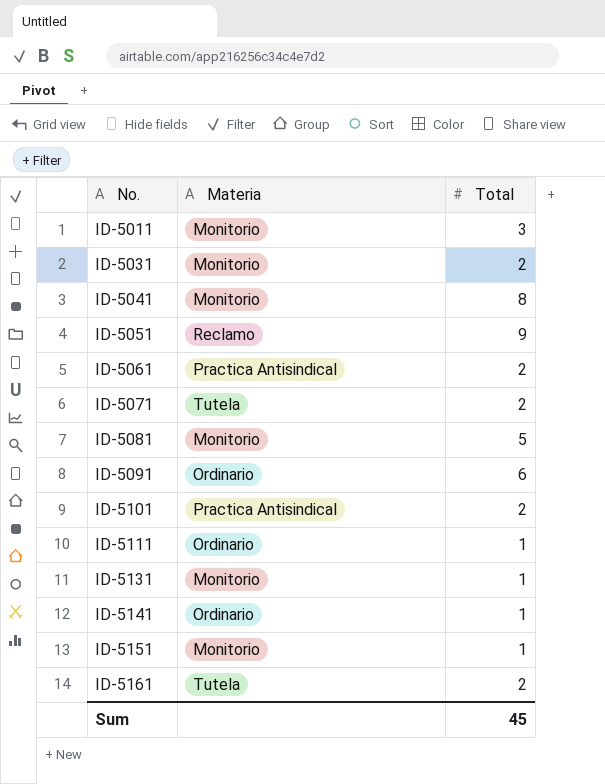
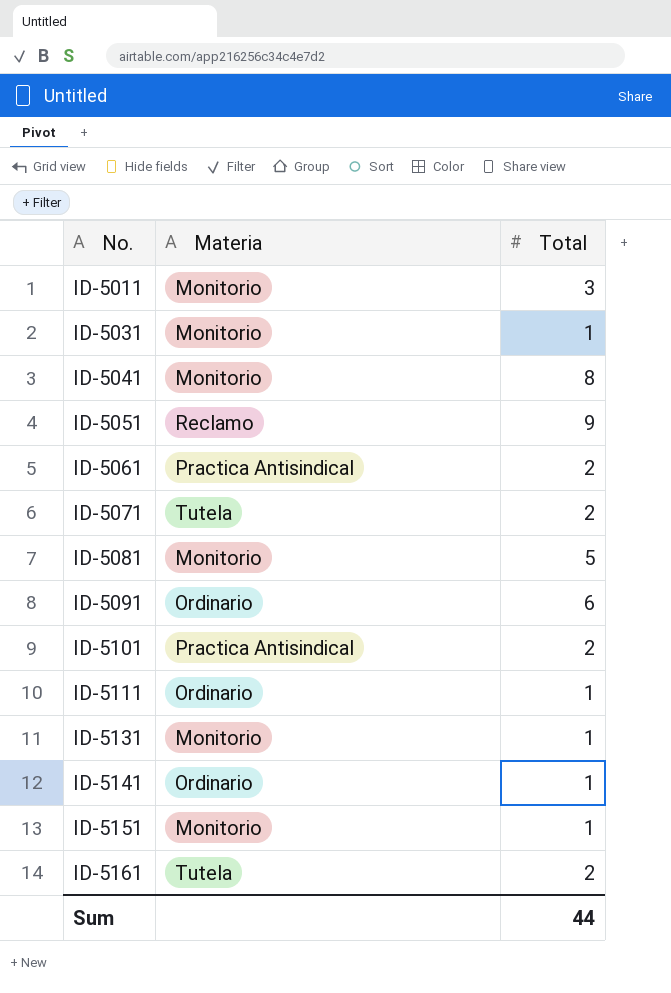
ID-5031 | Total: 2 -> 1
Sum | Total: 45 -> 44

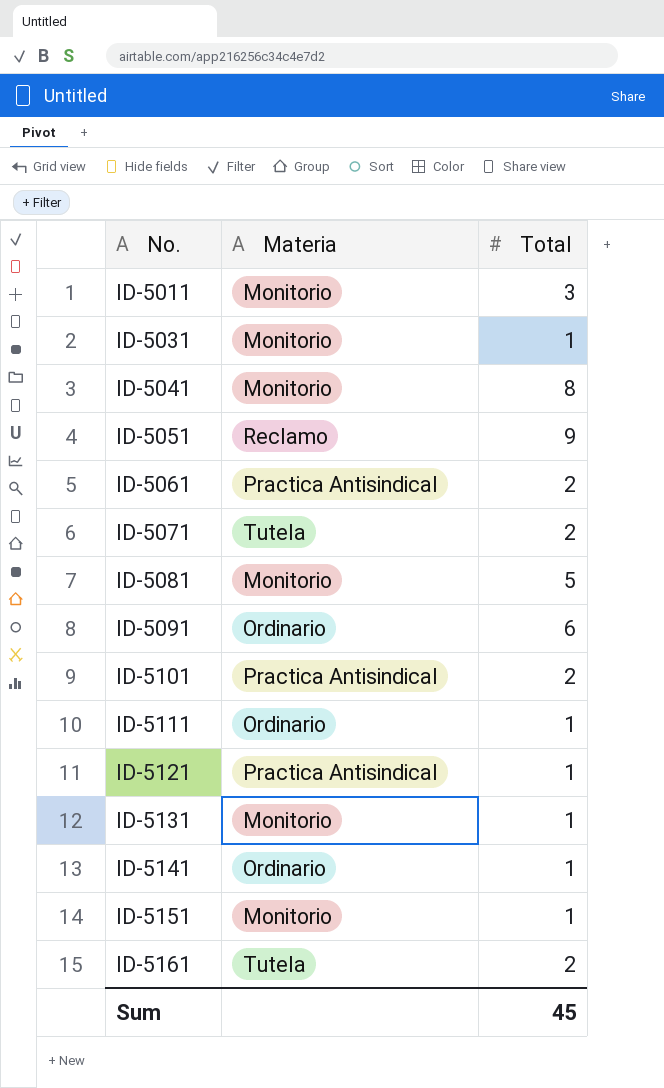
row ID-5121: none -> Practica Antisindical | 1
Sum | Total: 44 -> 45

